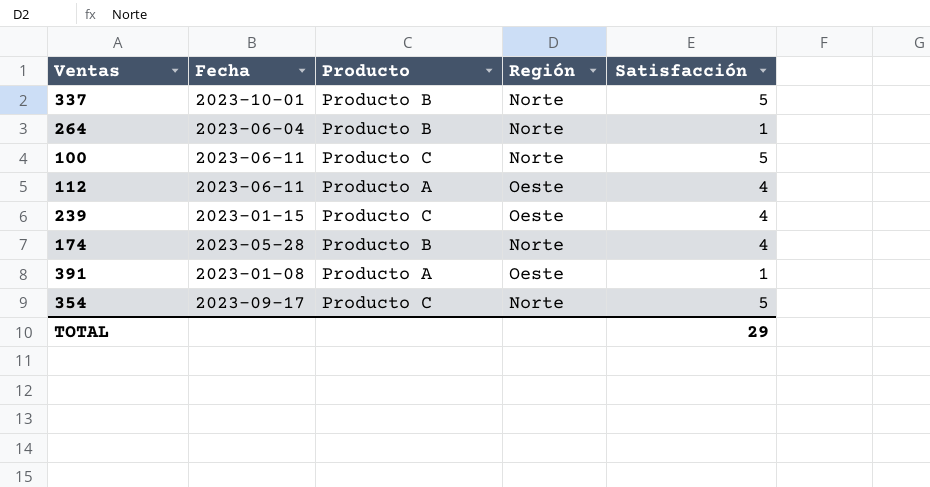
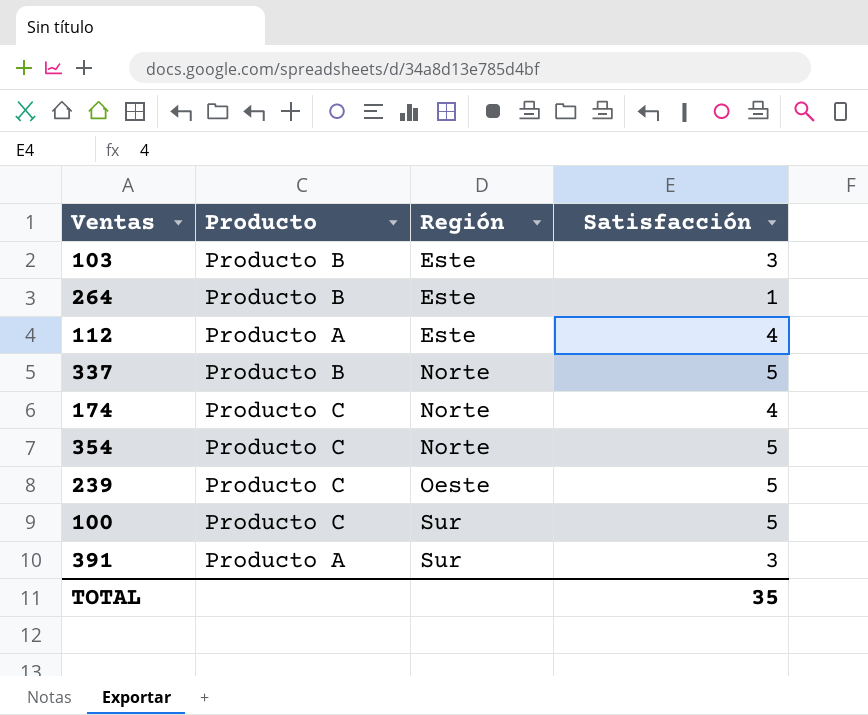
row order: none -> Región ascending
column Fecha | position: 2 -> none
row 103: none -> Producto B | Este | 3
264 | Región: Norte -> Este
112 | Región: Oeste -> Este
174 | Producto: Producto B -> Producto C
239 | Satisfacción: 4 -> 5
100 | Región: Norte -> Sur
391 | Región: Oeste -> Sur
391 | Satisfacción: 1 -> 3
TOTAL | Satisfacción: 29 -> 35

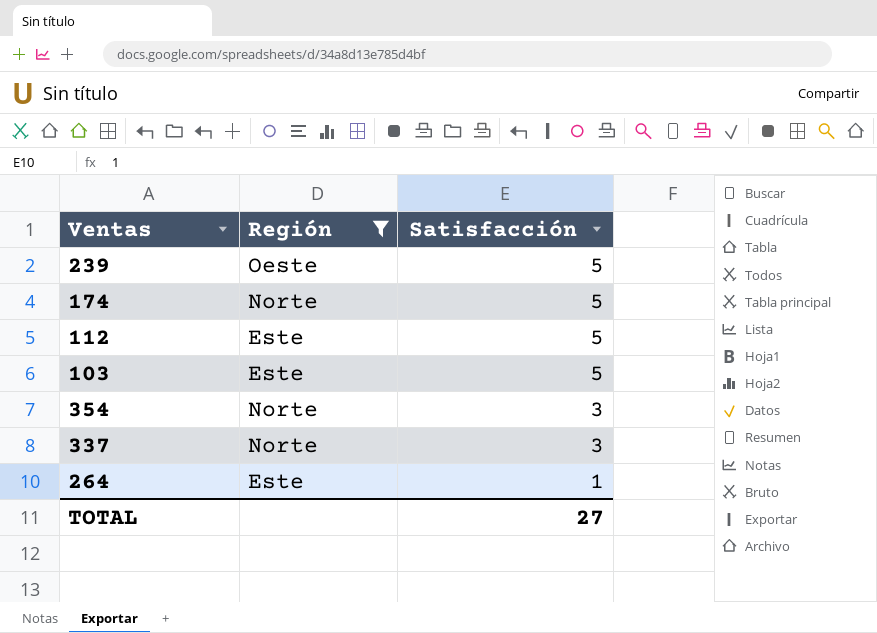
filter: none -> Región != Sur
row order: Región ascending -> Satisfacción descending
column Producto | position: 2 -> none
174 | Satisfacción: 4 -> 5
112 | Satisfacción: 4 -> 5
103 | Satisfacción: 3 -> 5
354 | Satisfacción: 5 -> 3
337 | Satisfacción: 5 -> 3
TOTAL | Satisfacción: 35 -> 27

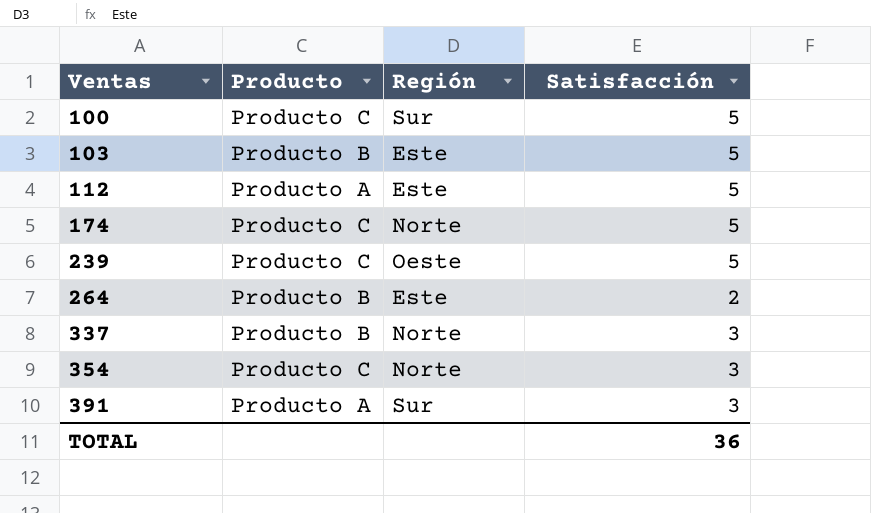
filter: Región != Sur -> none
row order: Satisfacción descending -> Ventas ascending
column Producto | position: none -> 2
264 | Satisfacción: 1 -> 2
TOTAL | Satisfacción: 27 -> 36

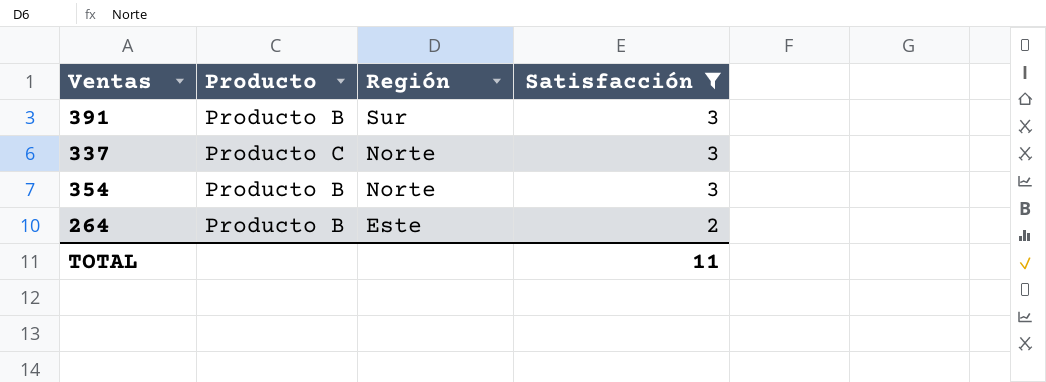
filter: none -> Satisfacción != 5
row order: Ventas ascending -> Región descending
391 | Producto: Producto A -> Producto B
337 | Producto: Producto B -> Producto C
354 | Producto: Producto C -> Producto B
TOTAL | Satisfacción: 36 -> 11

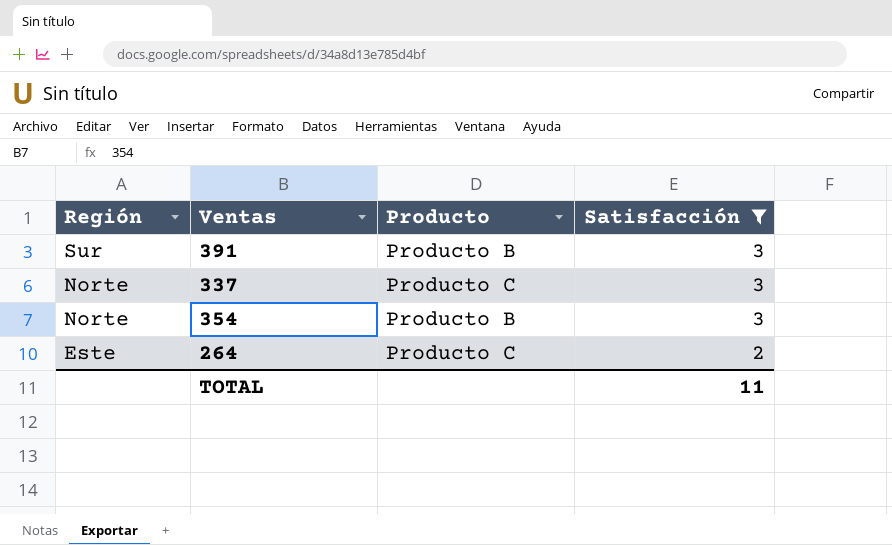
column Región | position: 3 -> 1
264 | Producto: Producto B -> Producto C

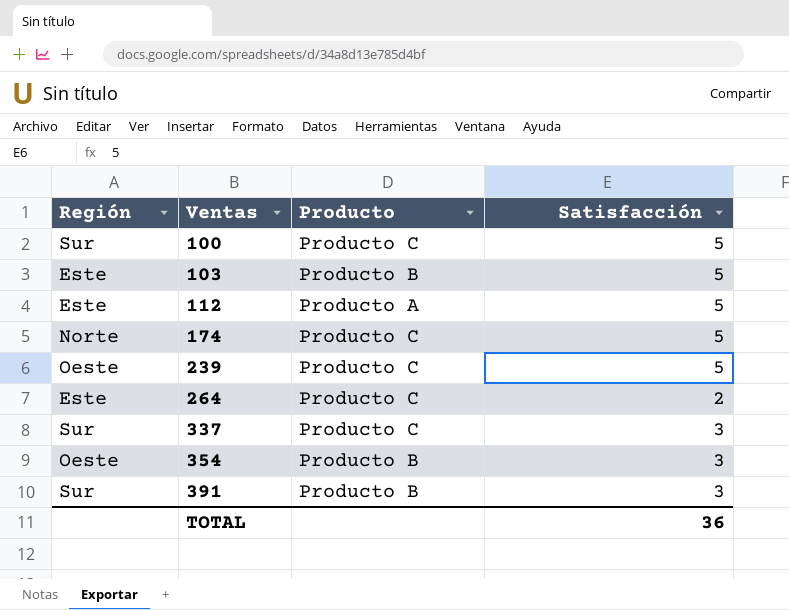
filter: Satisfacción != 5 -> none
row order: Región descending -> Ventas ascending
337 | Región: Norte -> Sur
354 | Región: Norte -> Oeste
TOTAL | Satisfacción: 11 -> 36

